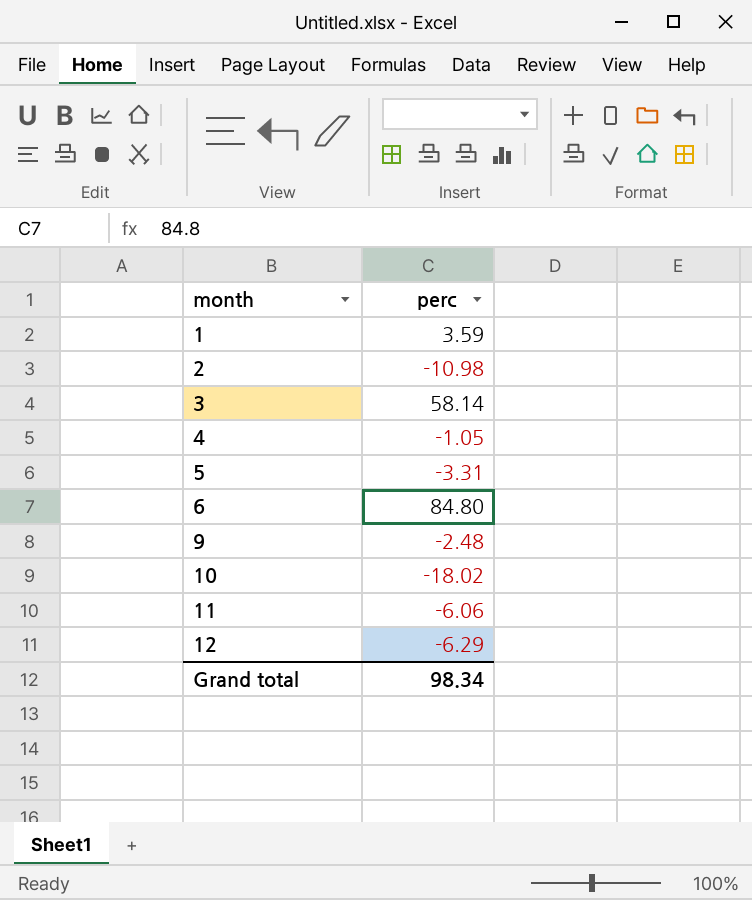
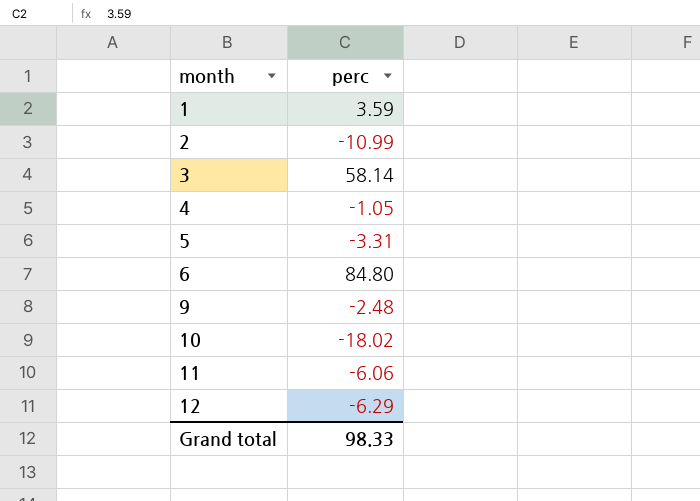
2 | perc: -10.98 -> -10.99
Grand total | perc: 98.34 -> 98.33

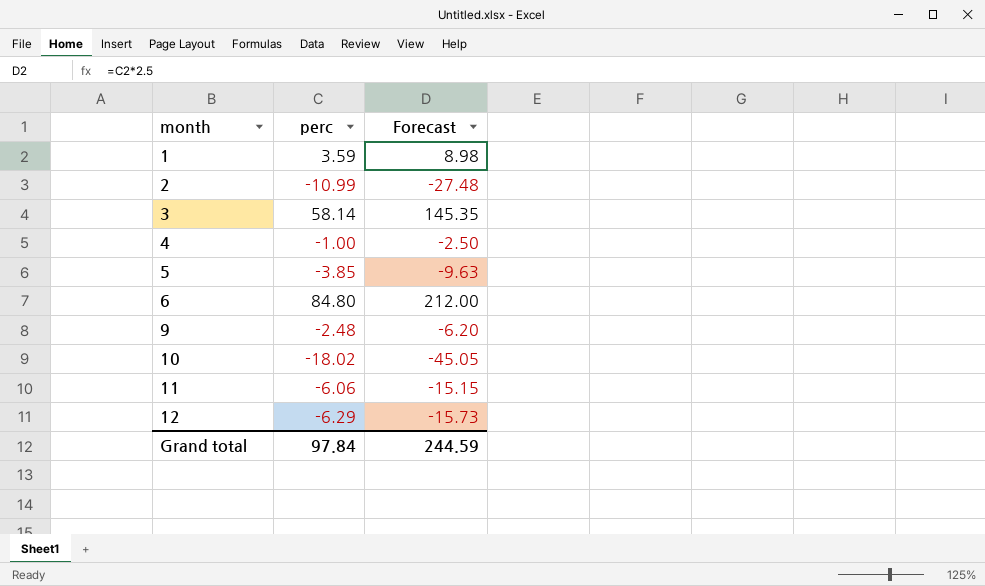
column Forecast | formula: none -> [perc] * 2.5
4 | perc: -1.05 -> -1.00
5 | perc: -3.31 -> -3.85
Grand total | perc: 98.33 -> 97.84

